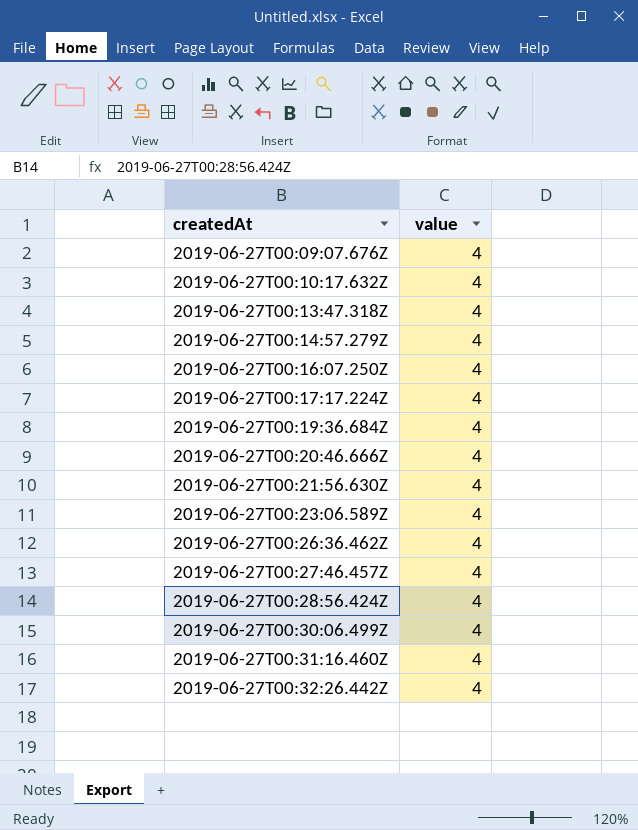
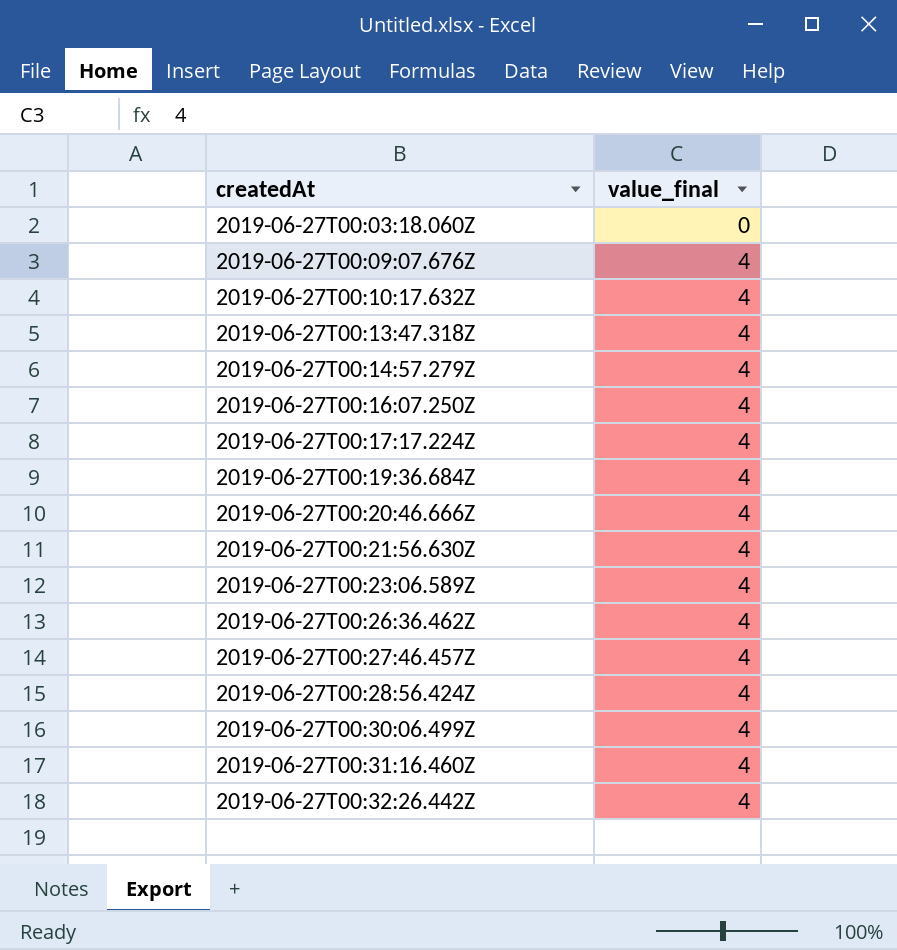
column name: value -> value_final
row 2019-06-27T00:03:18.060Z: none -> 0

